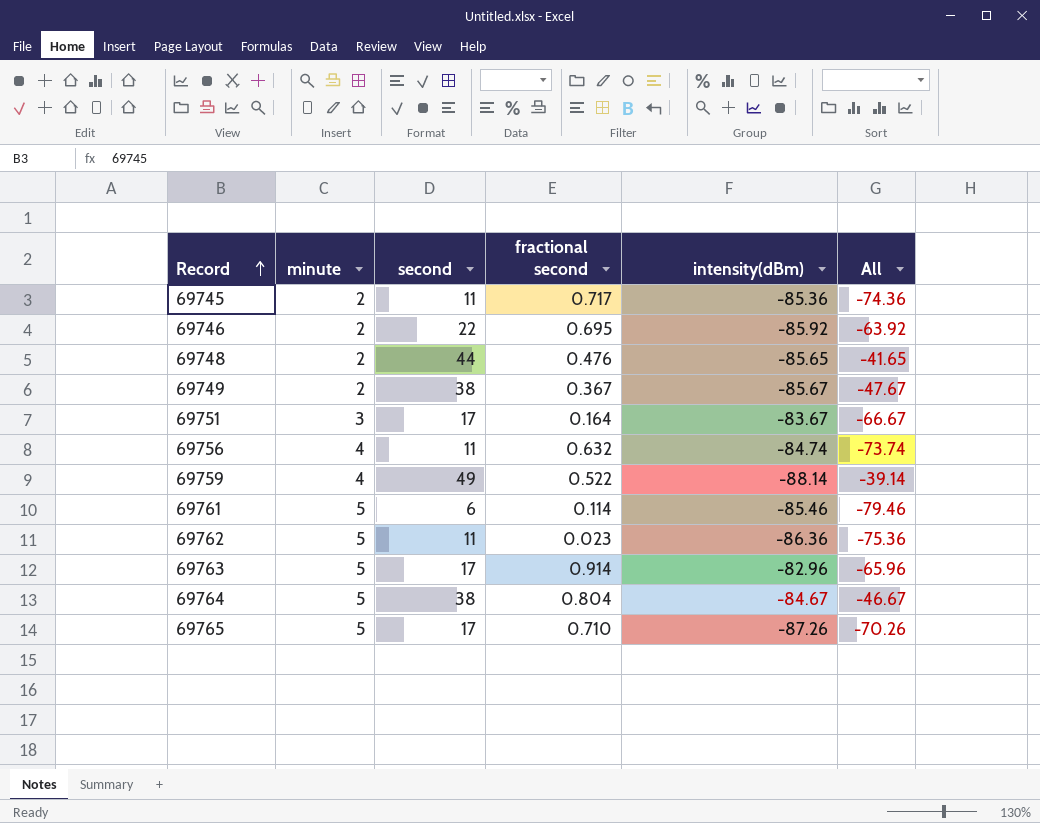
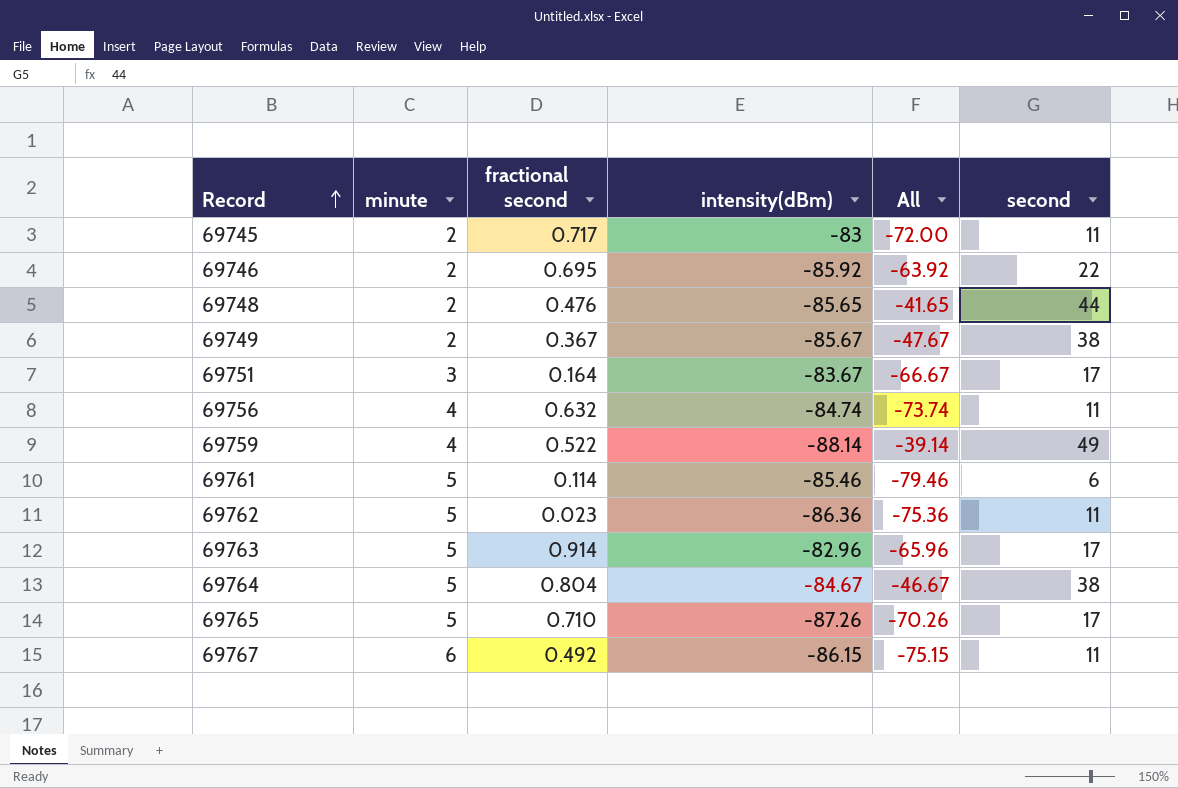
column second | position: 3 -> 6
69745 | intensity(dBm): -85.36 -> -83
69745 | All: -74.36 -> -72.00
row 69767: none -> 6 | 0.492 | -86.15 | -75.15 | 11

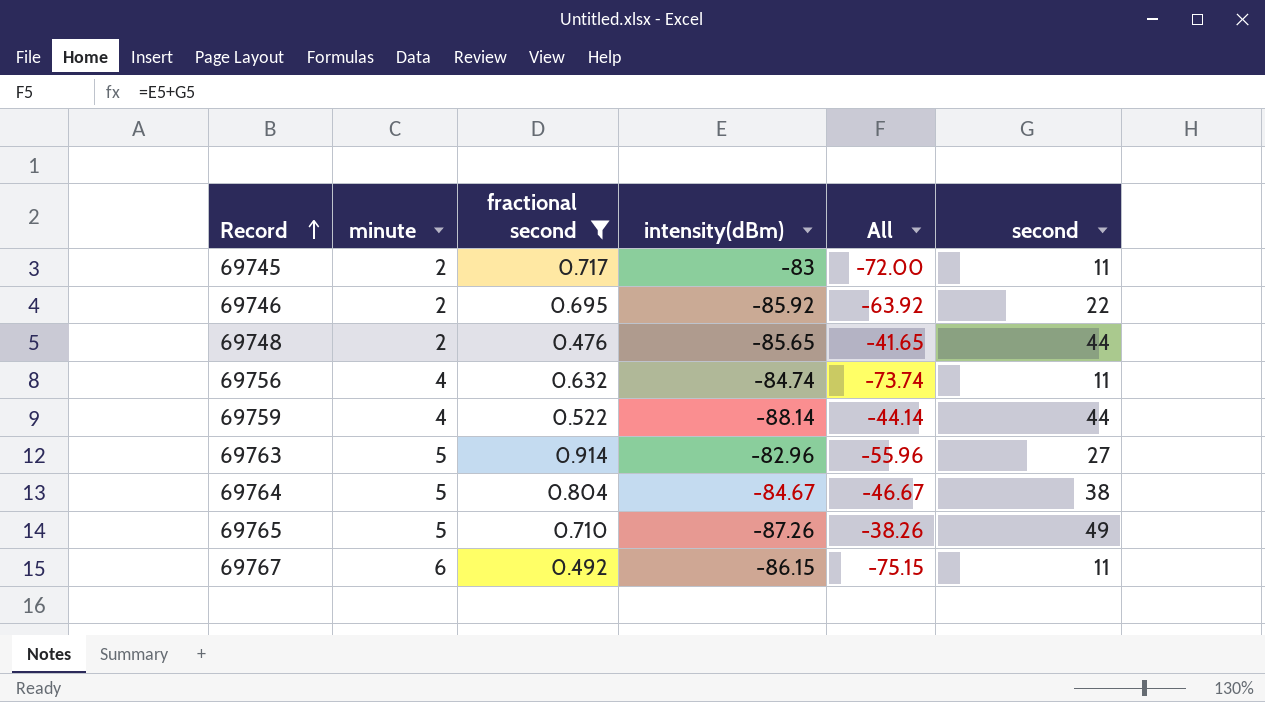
filter: none -> fractional second >= 0.476
69759 | All: -39.14 -> -44.14
69759 | second: 49 -> 44
69763 | All: -65.96 -> -55.96
69763 | second: 17 -> 27
69765 | All: -70.26 -> -38.26
69765 | second: 17 -> 49

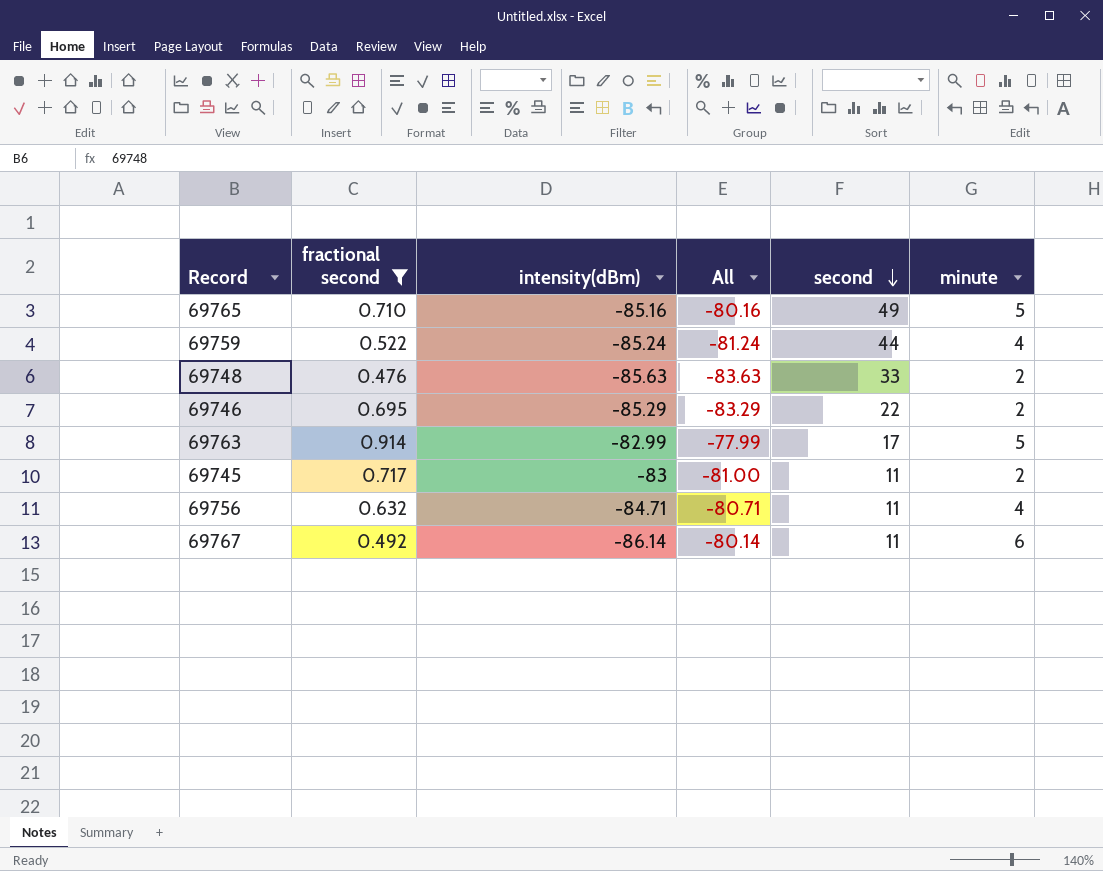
row order: Record ascending -> second descending
column All | formula: [intensity(dBm)] + [second] -> [intensity(dBm)] + [minute]
column minute | position: 2 -> 6
row 69764: 5 | 0.804 | -84.67 | -46.67 | 38 -> none
69765 | intensity(dBm): -87.26 -> -85.16
69759 | intensity(dBm): -88.14 -> -85.24
69748 | intensity(dBm): -85.65 -> -85.63
69748 | second: 44 -> 33
69746 | intensity(dBm): -85.92 -> -85.29
69763 | intensity(dBm): -82.96 -> -82.99
69763 | second: 27 -> 17
69756 | intensity(dBm): -84.74 -> -84.71
69767 | intensity(dBm): -86.15 -> -86.14

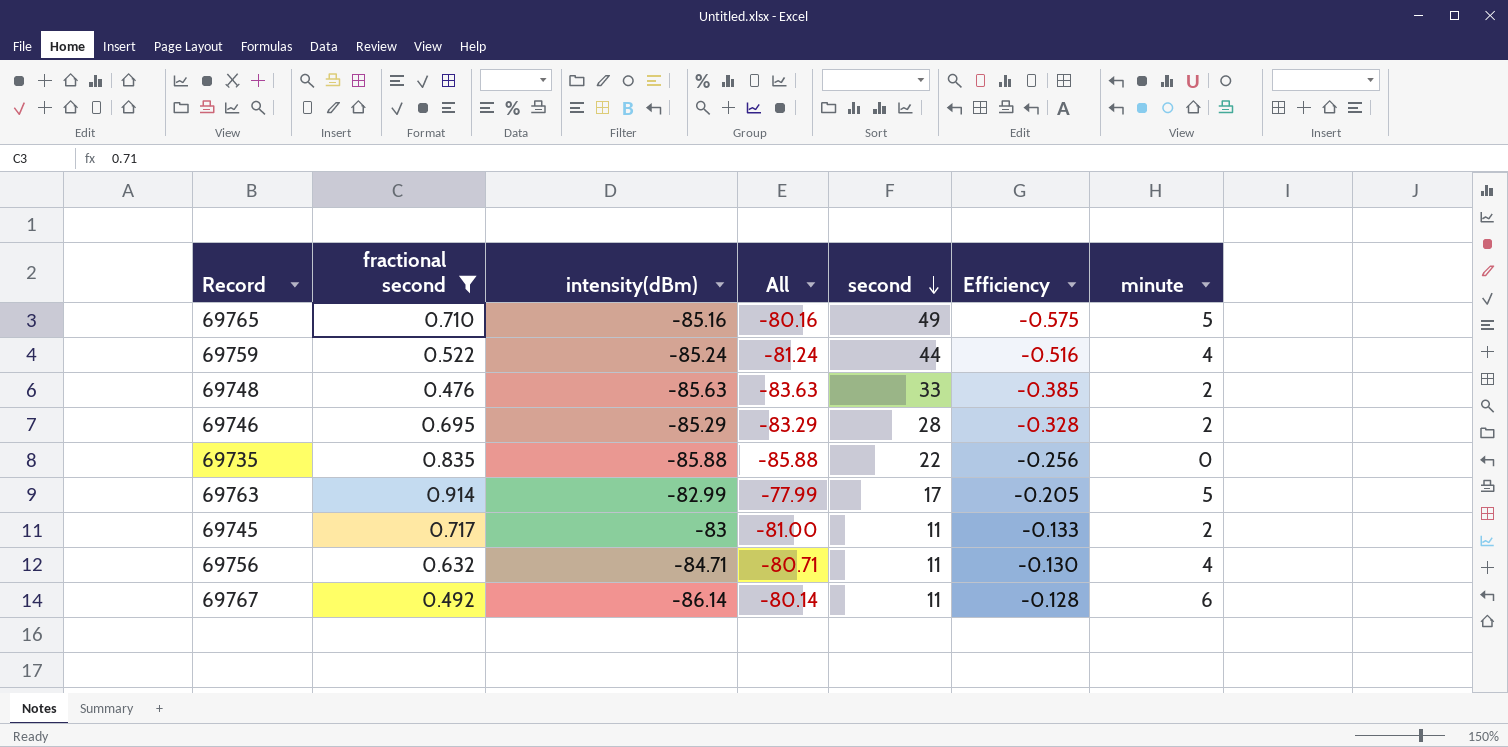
column Efficiency | formula: none -> [second] / [intensity(dBm)]
69746 | second: 22 -> 28
row 69735: none -> 0.835 | -85.88 | -85.88 | 22 | -0.256 | 0

